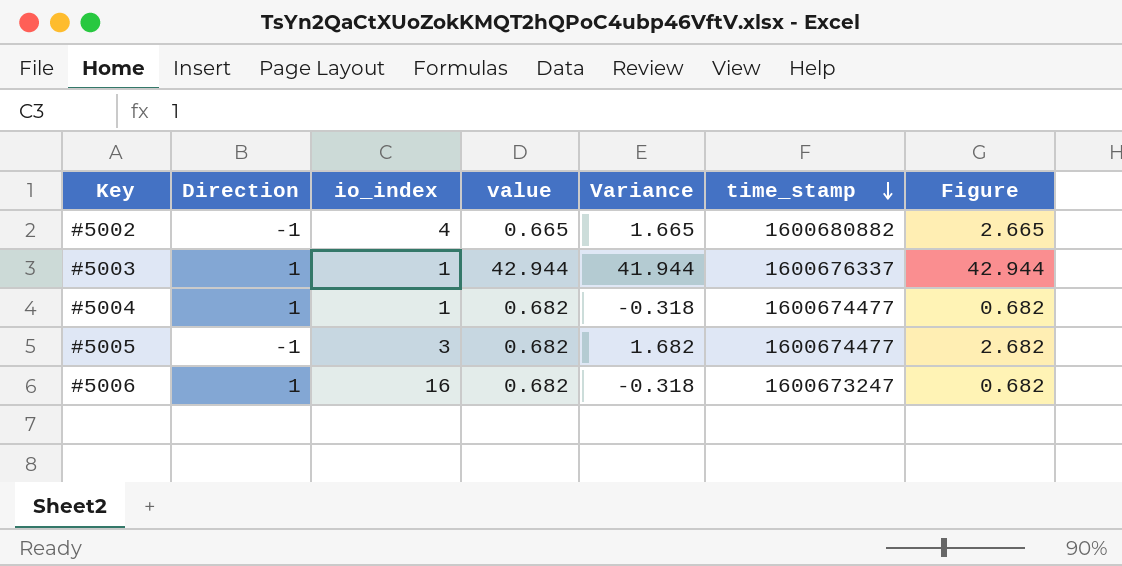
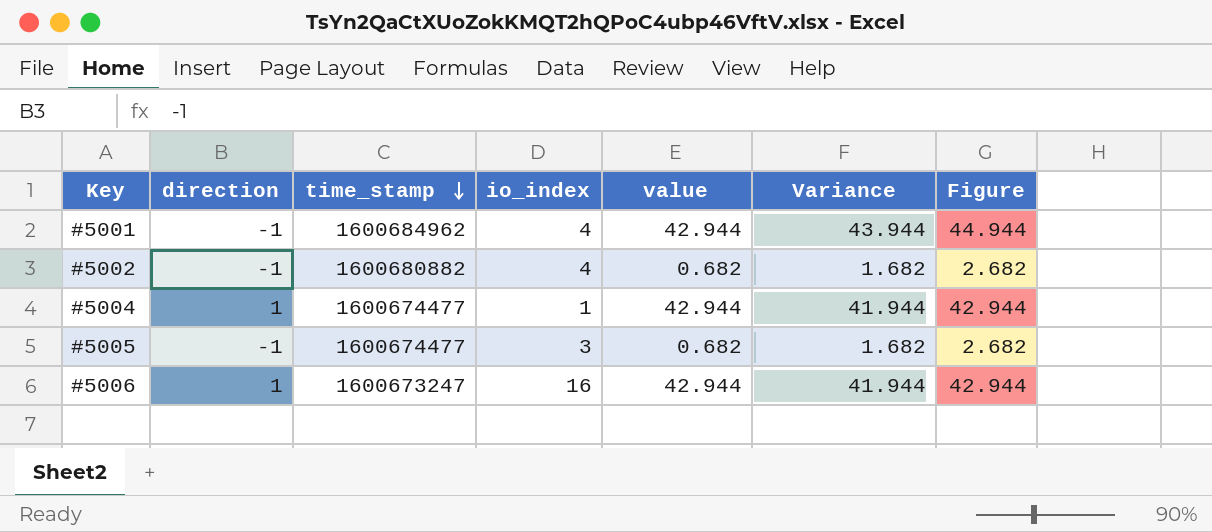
column name: Direction -> direction
column time_stamp | position: 6 -> 3
row #5003: 1 | 1 | 42.944 | 41.944 | 1600676337 | 42.944 -> none
row #5001: none -> -1 | 1600684962 | 4 | 42.944 | 43.944 | 44.944
#5002 | value: 0.665 -> 0.682
#5002 | Variance: 1.665 -> 1.682
#5002 | Figure: 2.665 -> 2.682
#5004 | value: 0.682 -> 42.944
#5004 | Variance: -0.318 -> 41.944
#5004 | Figure: 0.682 -> 42.944
#5006 | value: 0.682 -> 42.944
#5006 | Variance: -0.318 -> 41.944
#5006 | Figure: 0.682 -> 42.944

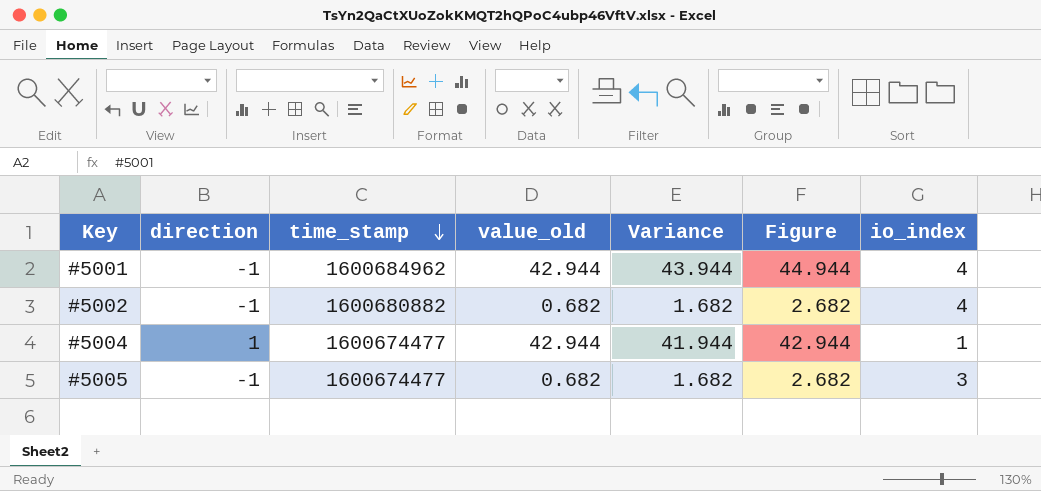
column name: value -> value_old
column io_index | position: 4 -> 7
row #5006: 1 | 1600673247 | 16 | 42.944 | 41.944 | 42.944 -> none

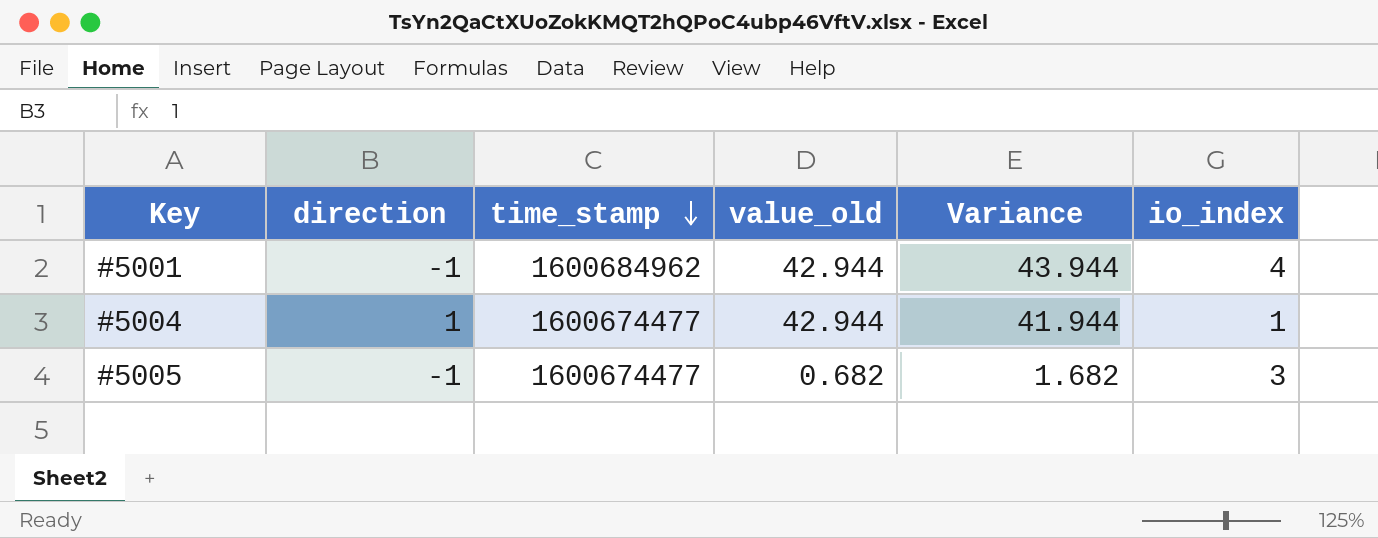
column Figure | formula: [Variance] + 1 -> none
row #5002: -1 | 1600680882 | 0.682 | 1.682 | 2.682 | 4 -> none

